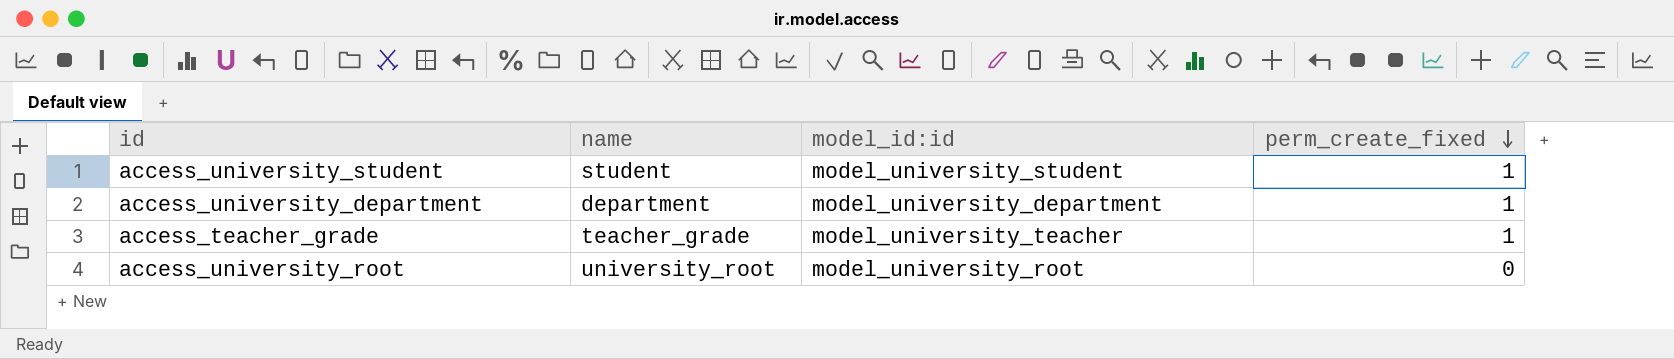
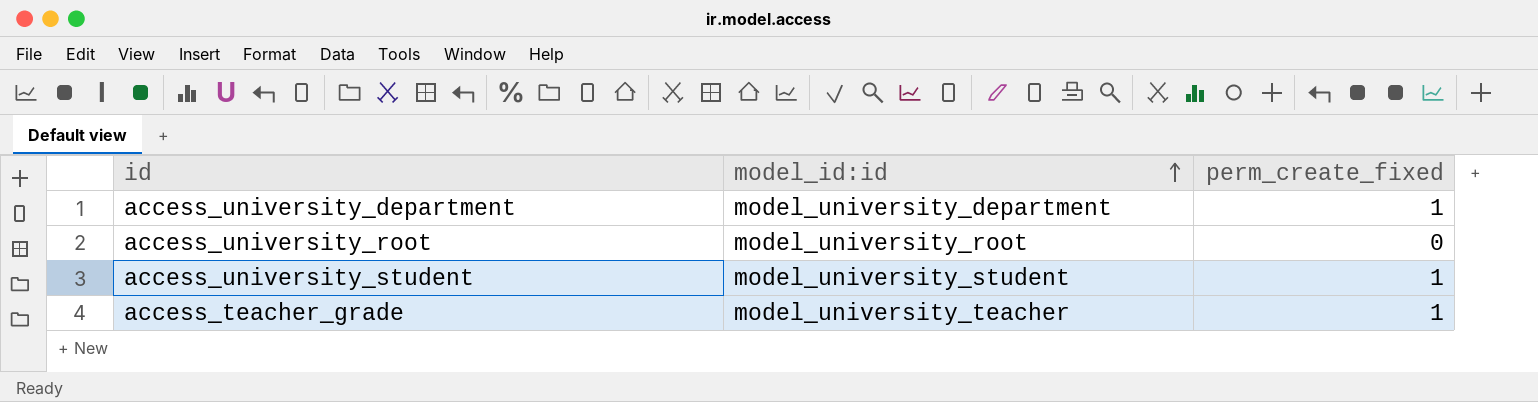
row order: perm_create_fixed descending -> model_id:id ascending
column name | position: 2 -> none

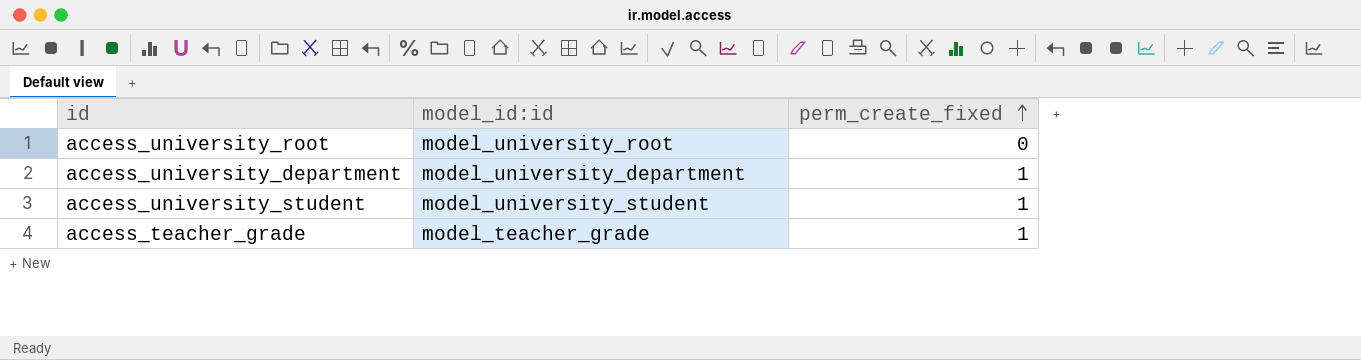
row order: model_id:id ascending -> perm_create_fixed ascending
access_teacher_grade | model_id:id: model_university_teacher -> model_teacher_grade

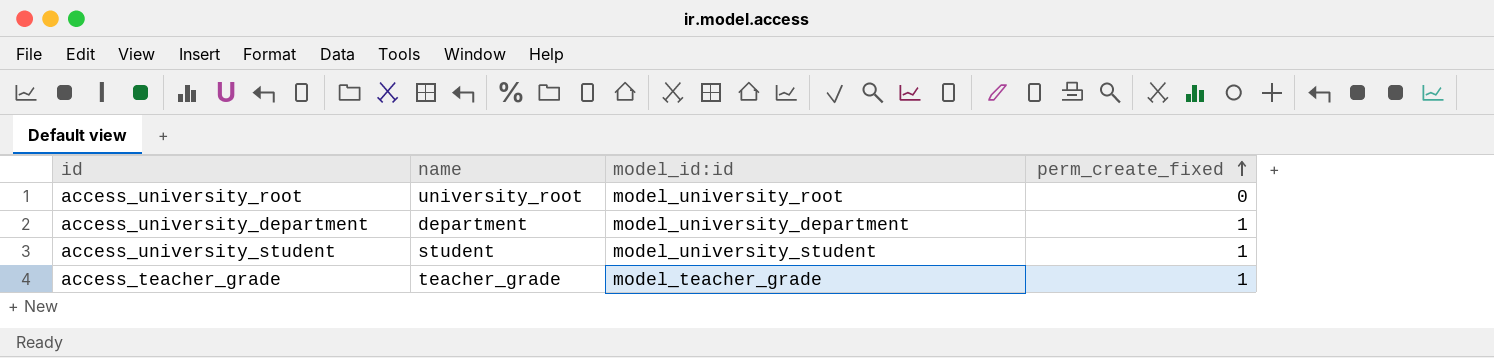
column name | position: none -> 2

